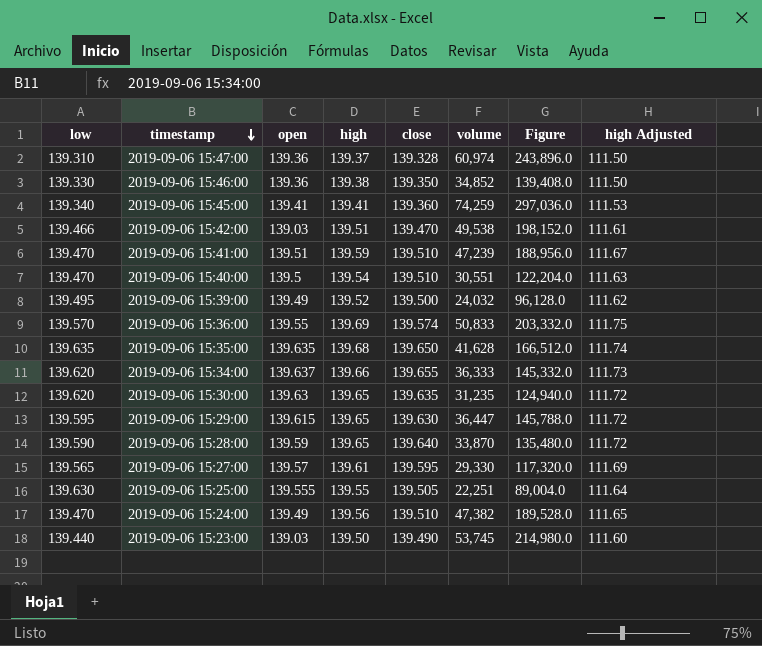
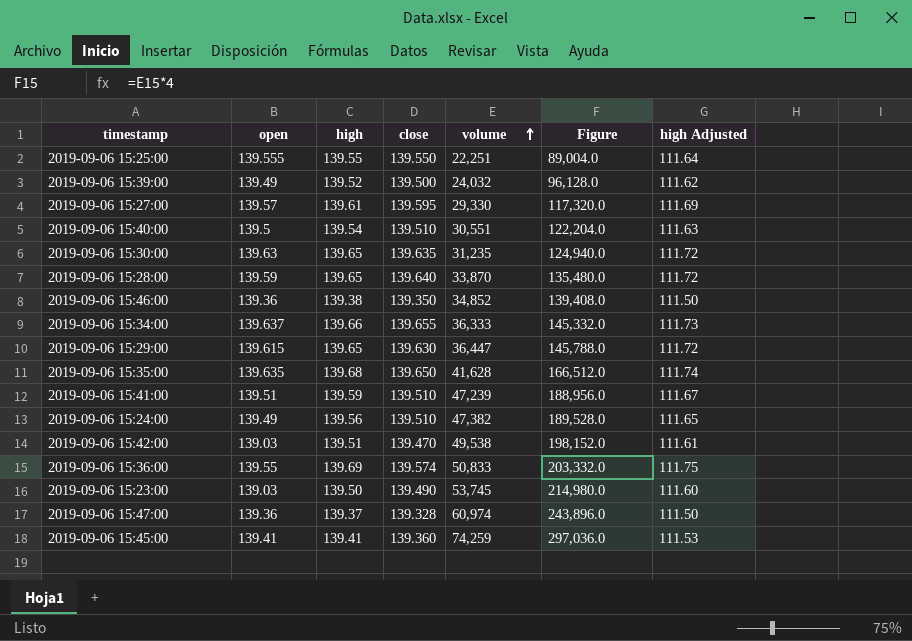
row order: timestamp descending -> volume ascending
column low | position: 1 -> none
2019-09-06 15:25:00 | close: 139.505 -> 139.550

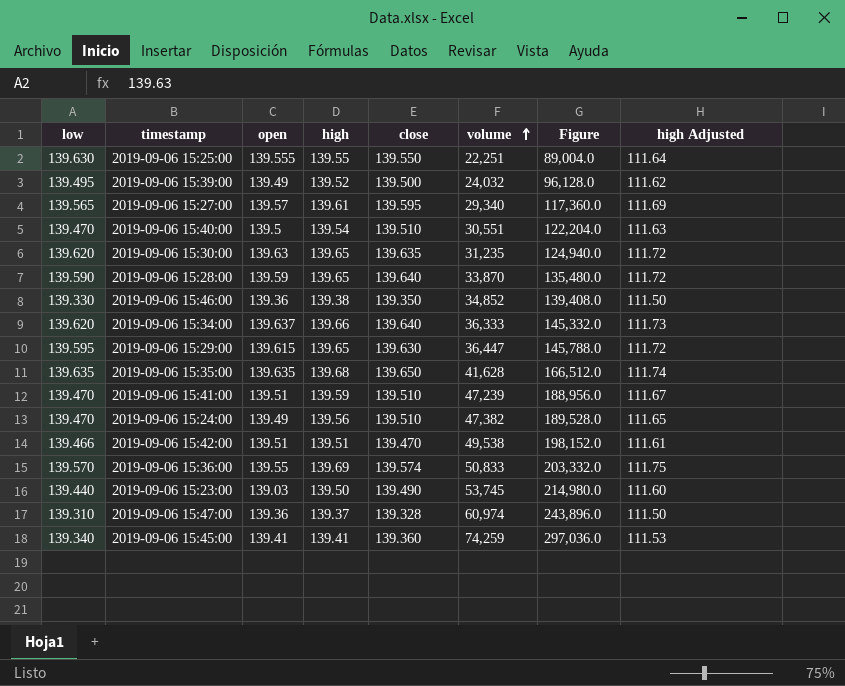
column low | position: none -> 1
2019-09-06 15:27:00 | volume: 29,330 -> 29,340
2019-09-06 15:27:00 | Figure: 117,320.0 -> 117,360.0
2019-09-06 15:34:00 | close: 139.655 -> 139.640
2019-09-06 15:42:00 | open: 139.03 -> 139.51

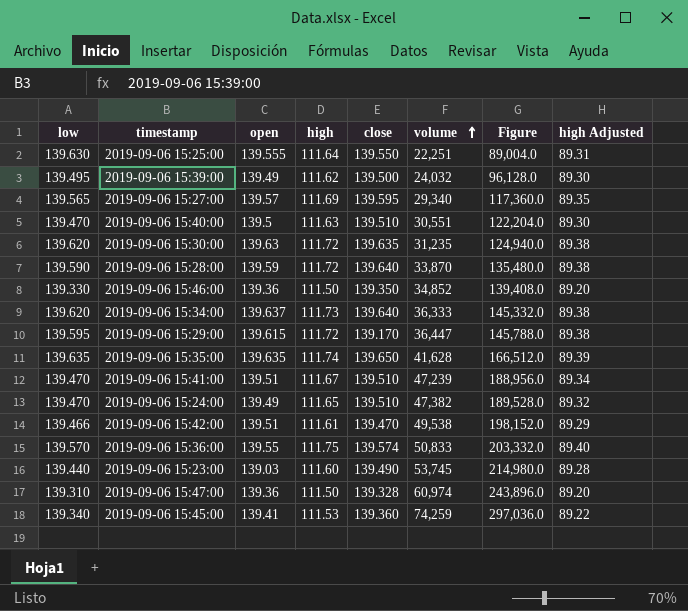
2019-09-06 15:25:00 | high: 139.55 -> 111.64
2019-09-06 15:25:00 | high Adjusted: 111.64 -> 89.31
2019-09-06 15:39:00 | high: 139.52 -> 111.62
2019-09-06 15:39:00 | high Adjusted: 111.62 -> 89.30
2019-09-06 15:27:00 | high: 139.61 -> 111.69
2019-09-06 15:27:00 | high Adjusted: 111.69 -> 89.35
2019-09-06 15:40:00 | high: 139.54 -> 111.63
2019-09-06 15:40:00 | high Adjusted: 111.63 -> 89.30
2019-09-06 15:30:00 | high: 139.65 -> 111.72
2019-09-06 15:30:00 | high Adjusted: 111.72 -> 89.38
2019-09-06 15:28:00 | high: 139.65 -> 111.72
2019-09-06 15:28:00 | high Adjusted: 111.72 -> 89.38
2019-09-06 15:46:00 | high: 139.38 -> 111.50
2019-09-06 15:46:00 | high Adjusted: 111.50 -> 89.20
2019-09-06 15:34:00 | high: 139.66 -> 111.73
2019-09-06 15:34:00 | high Adjusted: 111.73 -> 89.38
2019-09-06 15:29:00 | high: 139.65 -> 111.72
2019-09-06 15:29:00 | close: 139.630 -> 139.170
2019-09-06 15:29:00 | high Adjusted: 111.72 -> 89.38
2019-09-06 15:35:00 | high: 139.68 -> 111.74
2019-09-06 15:35:00 | high Adjusted: 111.74 -> 89.39
2019-09-06 15:41:00 | high: 139.59 -> 111.67
2019-09-06 15:41:00 | high Adjusted: 111.67 -> 89.34
2019-09-06 15:24:00 | high: 139.56 -> 111.65
2019-09-06 15:24:00 | high Adjusted: 111.65 -> 89.32
2019-09-06 15:42:00 | high: 139.51 -> 111.61
2019-09-06 15:42:00 | high Adjusted: 111.61 -> 89.29
2019-09-06 15:36:00 | high: 139.69 -> 111.75
2019-09-06 15:36:00 | high Adjusted: 111.75 -> 89.40
2019-09-06 15:23:00 | high: 139.50 -> 111.60
2019-09-06 15:23:00 | high Adjusted: 111.60 -> 89.28
2019-09-06 15:47:00 | high: 139.37 -> 111.50
2019-09-06 15:47:00 | high Adjusted: 111.50 -> 89.20
2019-09-06 15:45:00 | high: 139.41 -> 111.53
2019-09-06 15:45:00 | high Adjusted: 111.53 -> 89.22

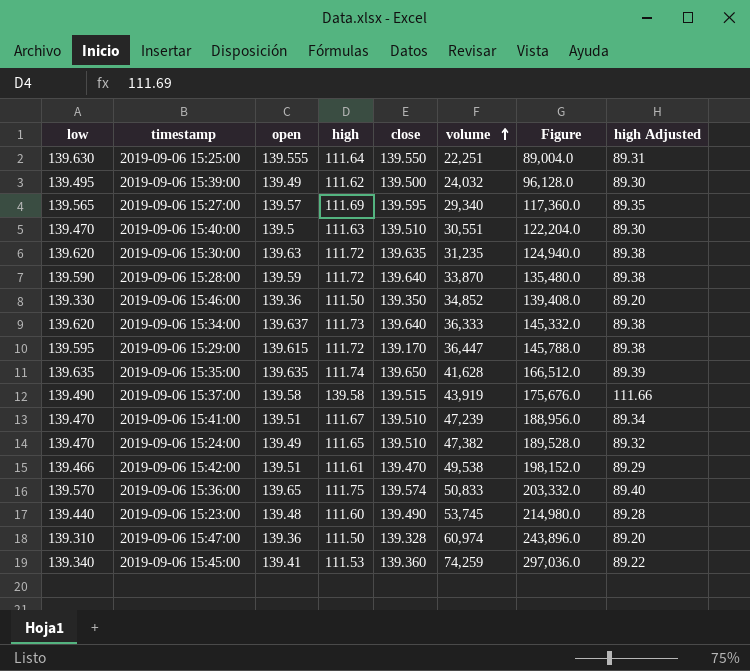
row 2019-09-06 15:37:00: none -> 139.490 | 139.58 | 139.58 | 139.515 | 43,919 | 175,676.0 | 111.66
2019-09-06 15:36:00 | open: 139.55 -> 139.65
2019-09-06 15:23:00 | open: 139.03 -> 139.48

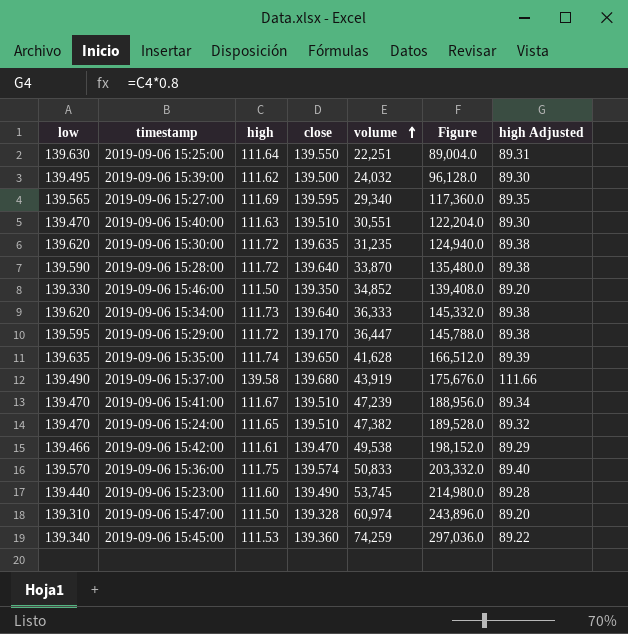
column open | position: 3 -> none
2019-09-06 15:37:00 | close: 139.515 -> 139.680

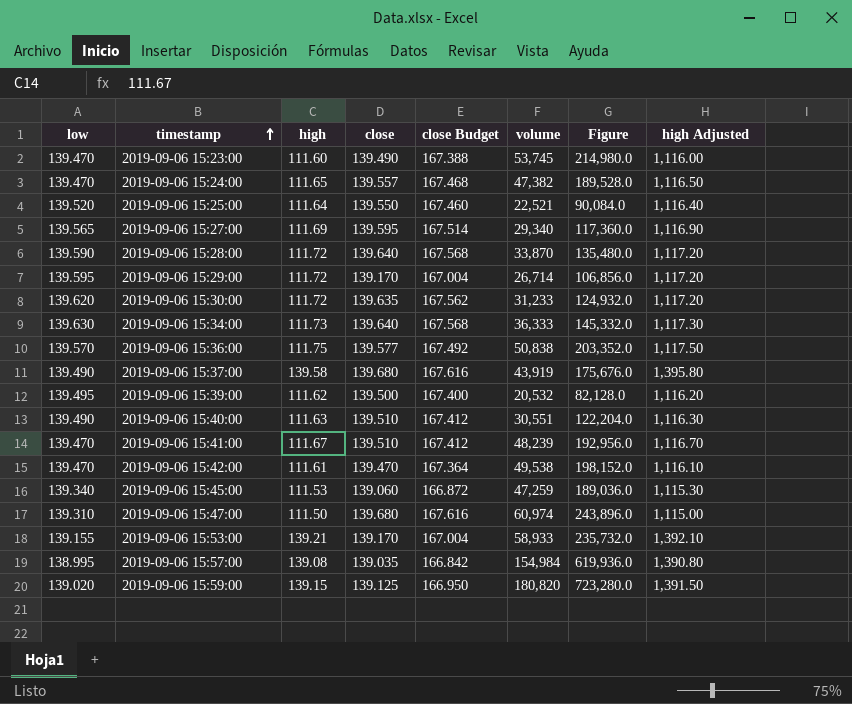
row order: volume ascending -> timestamp ascending
column close Budget | formula: none -> [close] * 1.2
column high Adjusted | formula: [high] * 0.8 -> [high] * 10
row 2019-09-06 15:46:00: 139.330 | 111.50 | 139.350 | 34,852 | 139,408.0 | 89.20 -> none
row 2019-09-06 15:35:00: 139.635 | 111.74 | 139.650 | 41,628 | 166,512.0 | 89.39 -> none
2019-09-06 15:23:00 | low: 139.440 -> 139.470
2019-09-06 15:24:00 | close: 139.510 -> 139.557
2019-09-06 15:25:00 | low: 139.630 -> 139.520
2019-09-06 15:25:00 | volume: 22,251 -> 22,521
2019-09-06 15:25:00 | Figure: 89,004.0 -> 90,084.0
2019-09-06 15:29:00 | volume: 36,447 -> 26,714
2019-09-06 15:29:00 | Figure: 145,788.0 -> 106,856.0
2019-09-06 15:30:00 | volume: 31,235 -> 31,233
2019-09-06 15:30:00 | Figure: 124,940.0 -> 124,932.0
2019-09-06 15:34:00 | low: 139.620 -> 139.630
2019-09-06 15:36:00 | close: 139.574 -> 139.577
2019-09-06 15:36:00 | volume: 50,833 -> 50,838
2019-09-06 15:36:00 | Figure: 203,332.0 -> 203,352.0
2019-09-06 15:39:00 | volume: 24,032 -> 20,532
2019-09-06 15:39:00 | Figure: 96,128.0 -> 82,128.0
2019-09-06 15:40:00 | low: 139.470 -> 139.490
2019-09-06 15:41:00 | volume: 47,239 -> 48,239
2019-09-06 15:41:00 | Figure: 188,956.0 -> 192,956.0
2019-09-06 15:42:00 | low: 139.466 -> 139.470
2019-09-06 15:45:00 | close: 139.360 -> 139.060
2019-09-06 15:45:00 | volume: 74,259 -> 47,259
2019-09-06 15:45:00 | Figure: 297,036.0 -> 189,036.0
2019-09-06 15:47:00 | close: 139.328 -> 139.680
row 2019-09-06 15:53:00: none -> 139.155 | 139.21 | 139.170 | 167.004 | 58,933 | 235,732.0 | 1,392.10
row 2019-09-06 15:57:00: none -> 138.995 | 139.08 | 139.035 | 166.842 | 154,984 | 619,936.0 | 1,390.80
row 2019-09-06 15:59:00: none -> 139.020 | 139.15 | 139.125 | 166.950 | 180,820 | 723,280.0 | 1,391.50

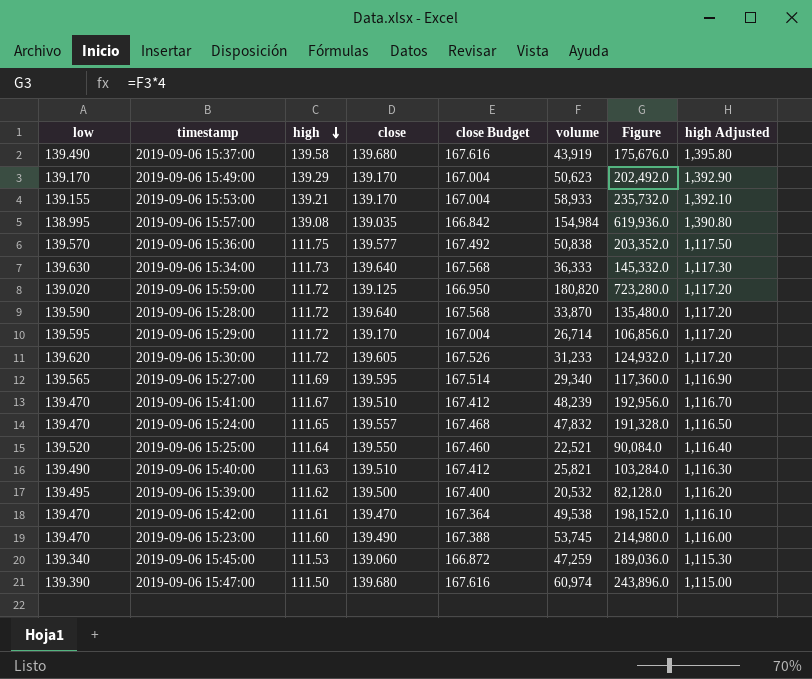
row order: timestamp ascending -> high descending
row 2019-09-06 15:49:00: none -> 139.170 | 139.29 | 139.170 | 167.004 | 50,623 | 202,492.0 | 1,392.90
2019-09-06 15:59:00 | high: 139.15 -> 111.72
2019-09-06 15:59:00 | high Adjusted: 1,391.50 -> 1,117.20
2019-09-06 15:30:00 | close: 139.635 -> 139.605
2019-09-06 15:30:00 | close Budget: 167.562 -> 167.526
2019-09-06 15:24:00 | volume: 47,382 -> 47,832
2019-09-06 15:24:00 | Figure: 189,528.0 -> 191,328.0
2019-09-06 15:40:00 | volume: 30,551 -> 25,821
2019-09-06 15:40:00 | Figure: 122,204.0 -> 103,284.0
2019-09-06 15:47:00 | low: 139.310 -> 139.390

